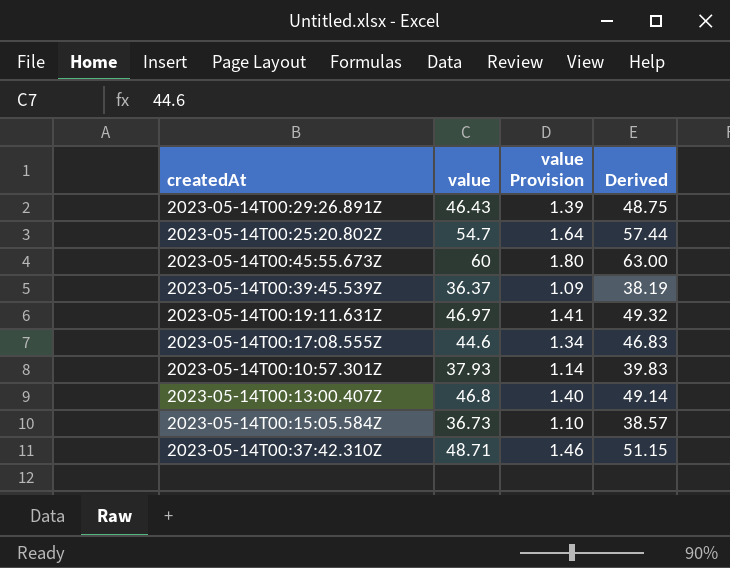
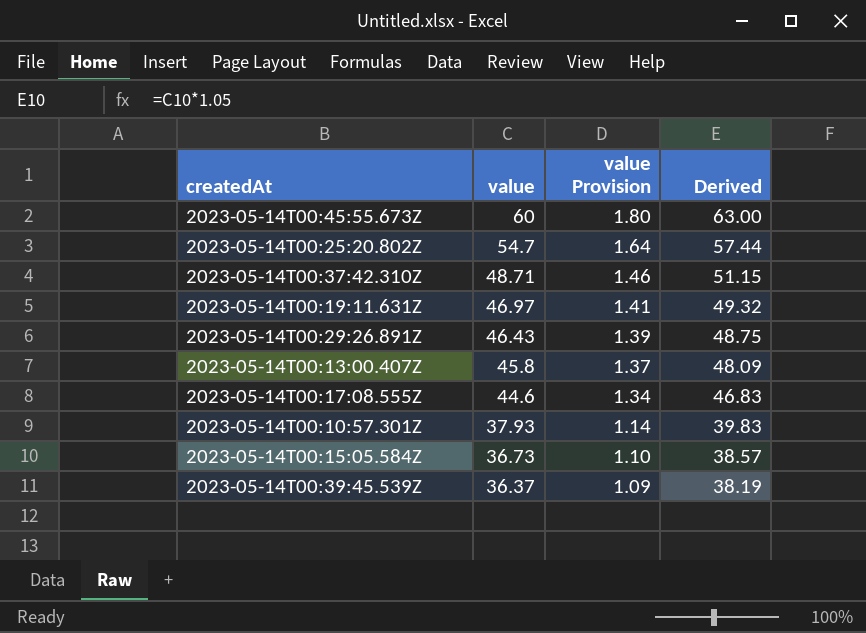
row order: none -> value descending
2023-05-14T00:13:00.407Z | value: 46.8 -> 45.8
2023-05-14T00:13:00.407Z | value Provision: 1.40 -> 1.37
2023-05-14T00:13:00.407Z | Derived: 49.14 -> 48.09

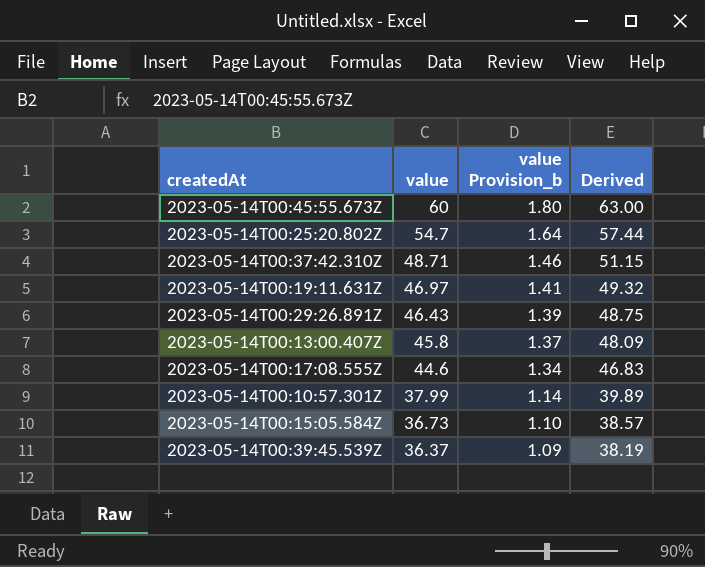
column name: value Provision -> value Provision_b
2023-05-14T00:10:57.301Z | value: 37.93 -> 37.99
2023-05-14T00:10:57.301Z | Derived: 39.83 -> 39.89

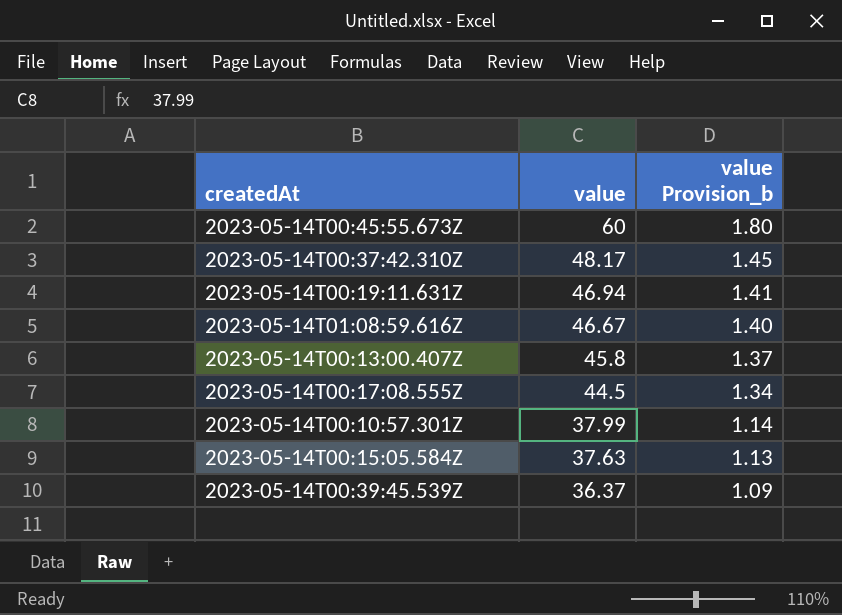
column Derived | formula: [value] * 1.05 -> none
row 2023-05-14T00:25:20.802Z: 54.7 | 1.64 | 57.44 -> none
row 2023-05-14T00:29:26.891Z: 46.43 | 1.39 | 48.75 -> none
2023-05-14T00:37:42.310Z | value: 48.71 -> 48.17
2023-05-14T00:37:42.310Z | value Provision_b: 1.46 -> 1.45
2023-05-14T00:19:11.631Z | value: 46.97 -> 46.94
row 2023-05-14T01:08:59.616Z: none -> 46.67 | 1.40
2023-05-14T00:17:08.555Z | value: 44.6 -> 44.5
2023-05-14T00:15:05.584Z | value: 36.73 -> 37.63
2023-05-14T00:15:05.584Z | value Provision_b: 1.10 -> 1.13

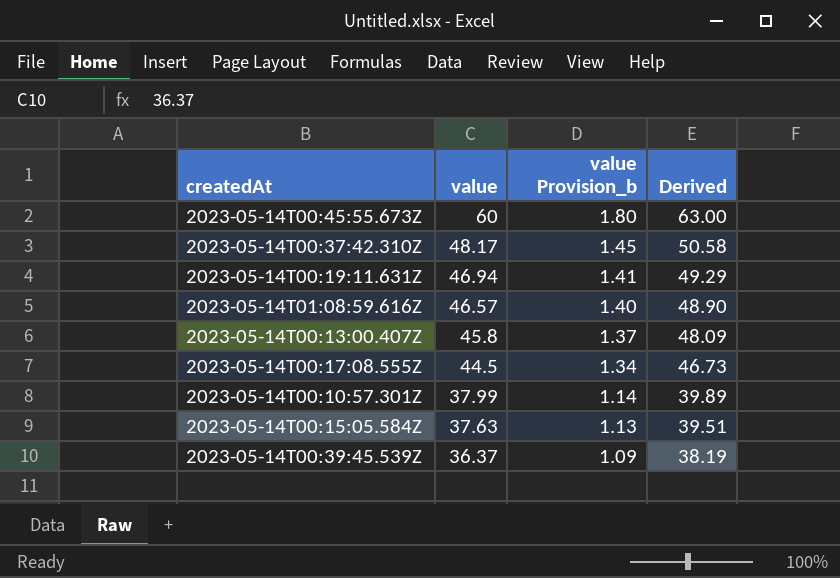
column Derived | formula: none -> [value] * 1.05
2023-05-14T01:08:59.616Z | value: 46.67 -> 46.57

